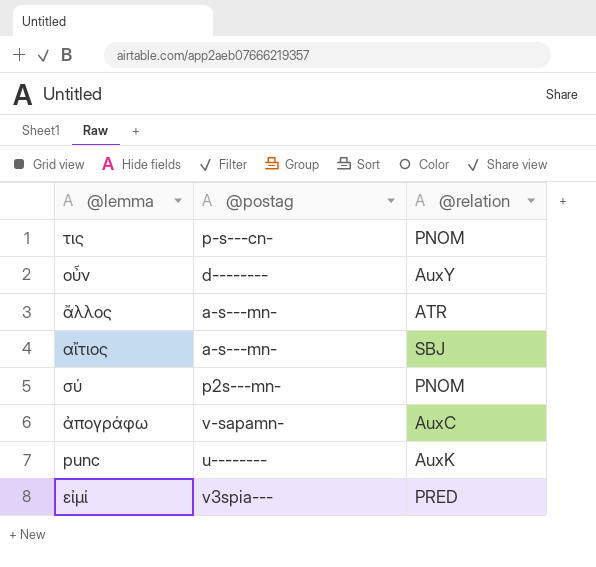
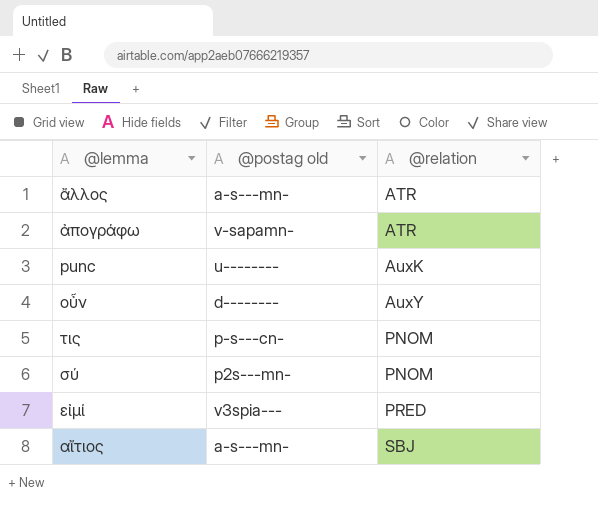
row order: none -> @relation ascending
column name: @postag -> @postag old
ἀπογράφω | @relation: AuxC -> ATR

